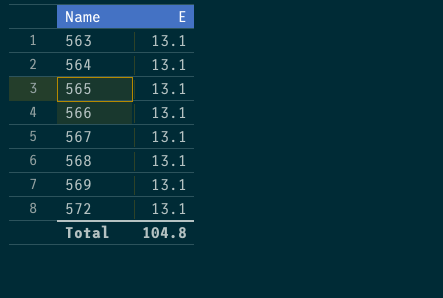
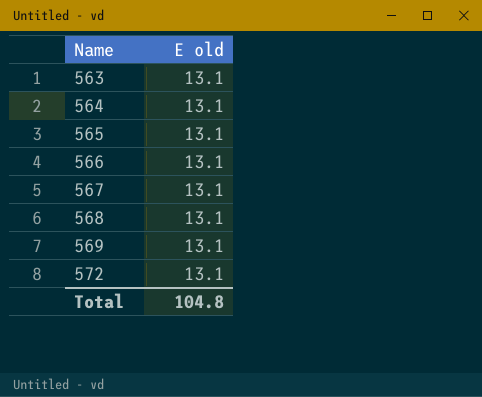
column name: E -> E old

